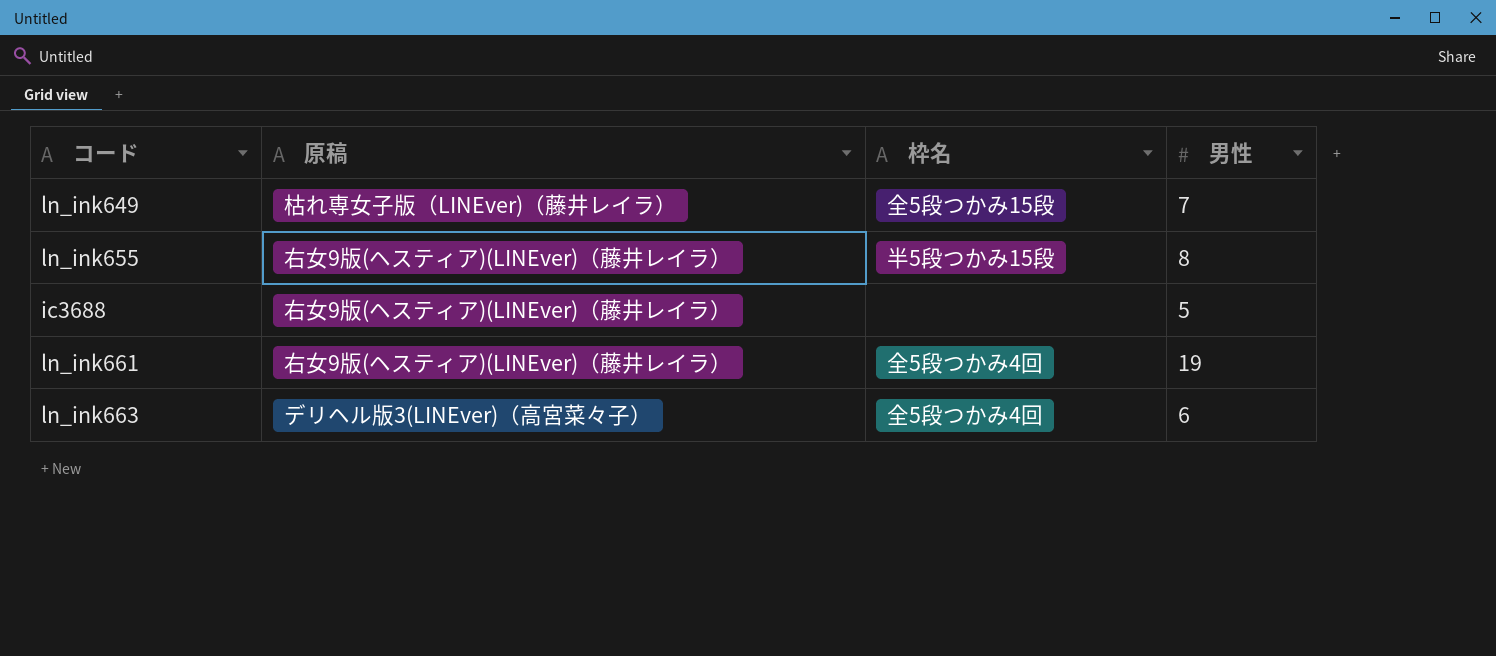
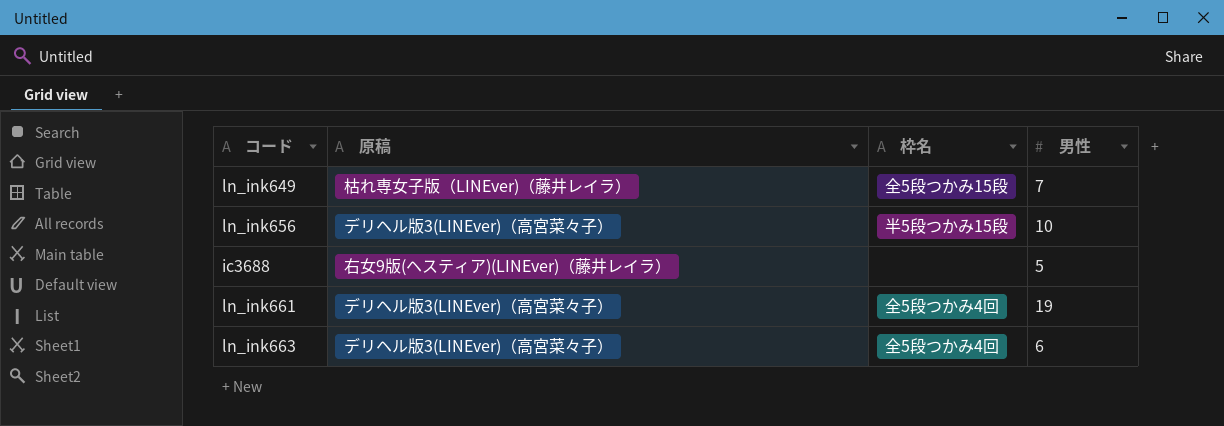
row ln_ink655: 右女9版(ヘスティア)(LINEver)（藤井レイラ） | 半5段つかみ15段 | 8 -> none
row ln_ink656: none -> デリヘル版3(LINEver)（高宮菜々子） | 半5段つかみ15段 | 10
ln_ink661 | 原稿: 右女9版(ヘスティア)(LINEver)（藤井レイラ） -> デリヘル版3(LINEver)（高宮菜々子）

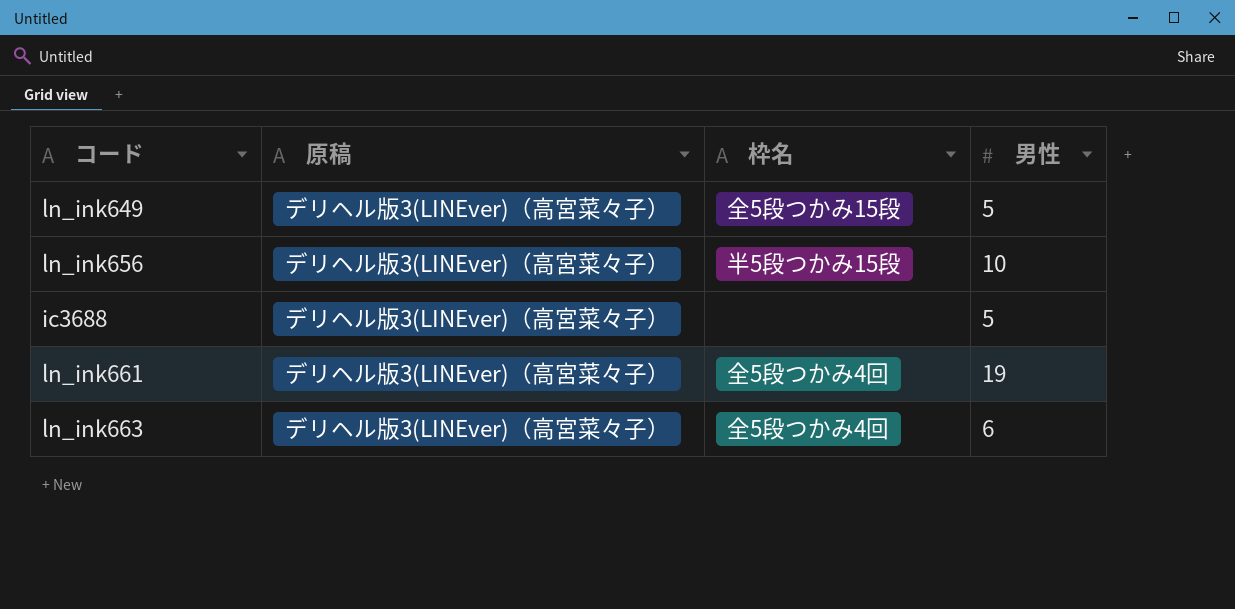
ln_ink649 | 原稿: 枯れ専女子版（LINEver)（藤井レイラ） -> デリヘル版3(LINEver)（高宮菜々子）
ln_ink649 | 男性: 7 -> 5
ic3688 | 原稿: 右女9版(ヘスティア)(LINEver)（藤井レイラ） -> デリヘル版3(LINEver)（高宮菜々子）

